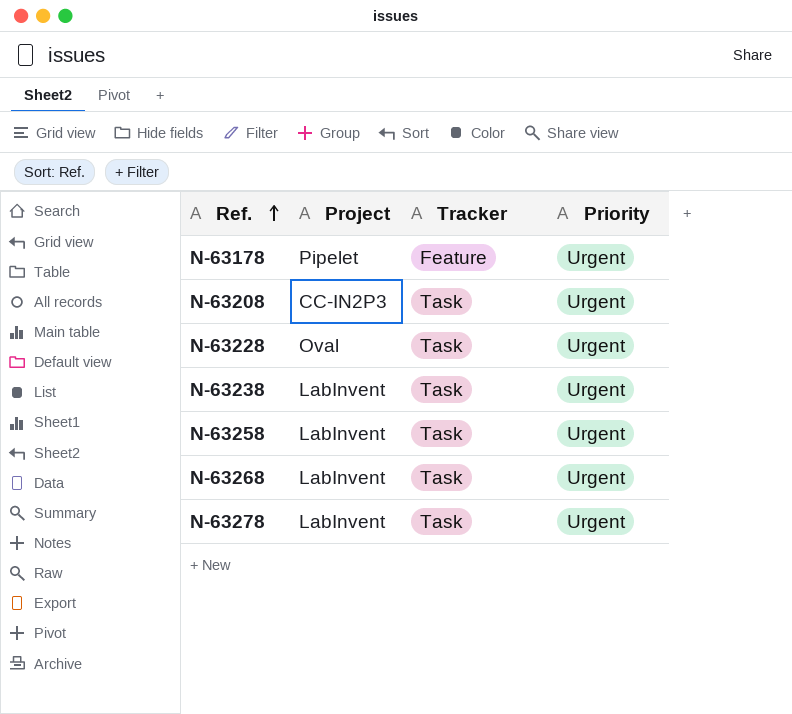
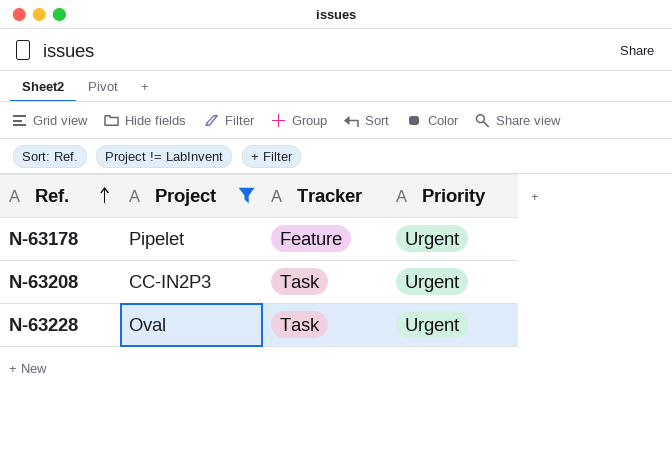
filter: none -> Project != LabInvent

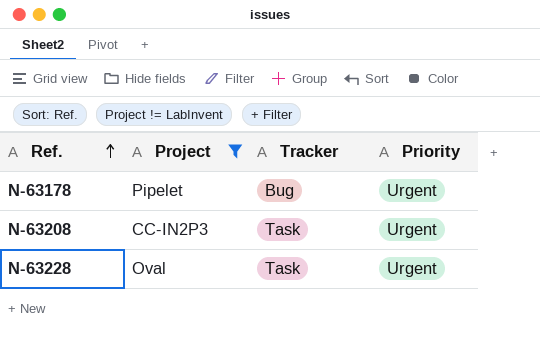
N-63178 | Tracker: Feature -> Bug

